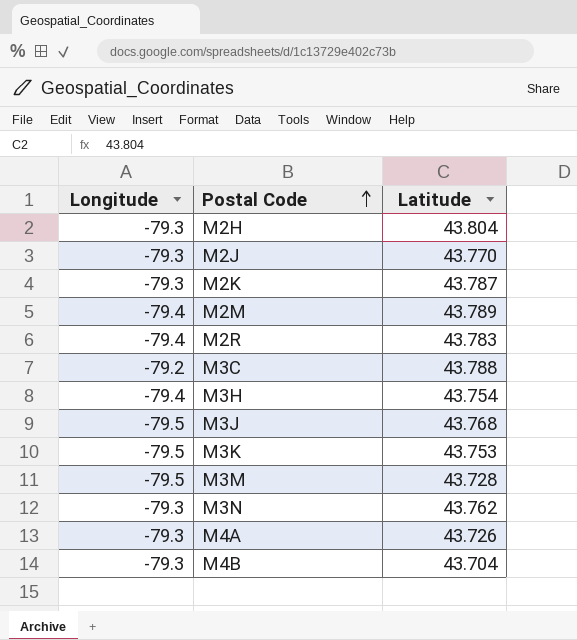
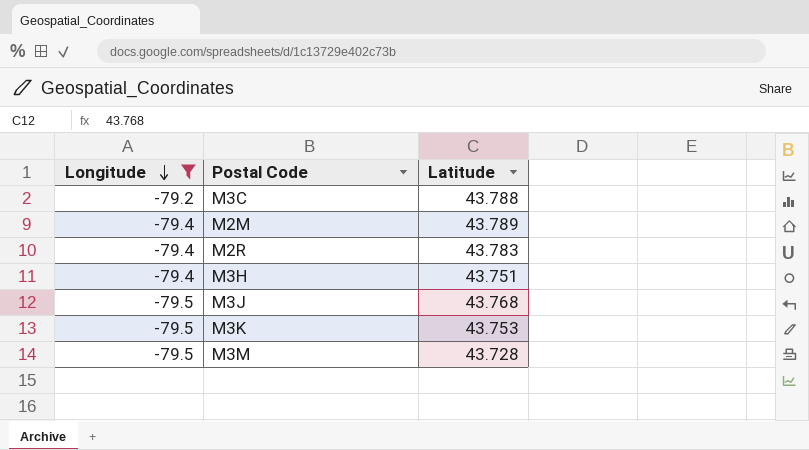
filter: none -> Longitude != -79.3
row order: Postal Code ascending -> Longitude descending
M3H | Latitude: 43.754 -> 43.751

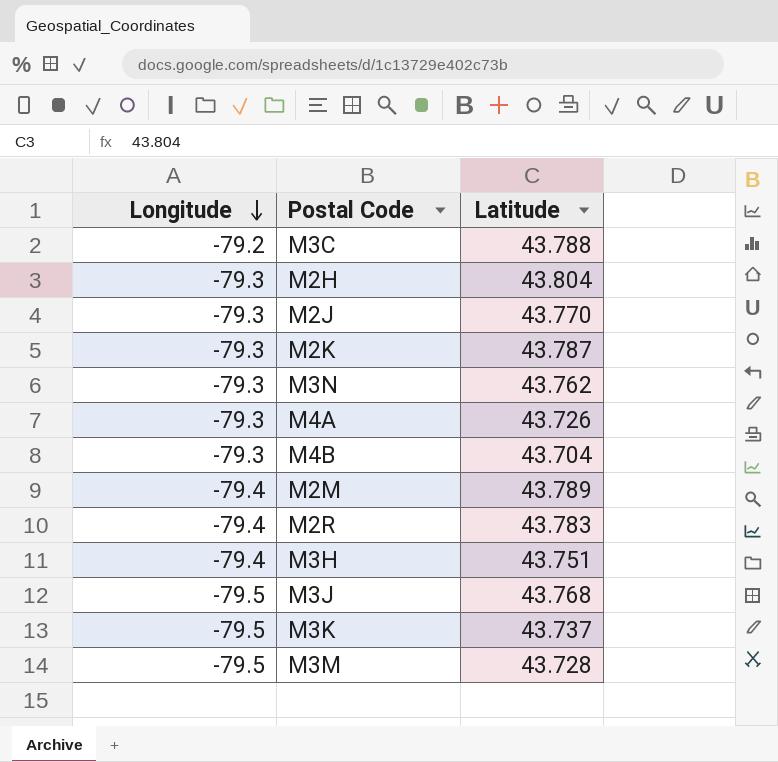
filter: Longitude != -79.3 -> none
M3K | Latitude: 43.753 -> 43.737

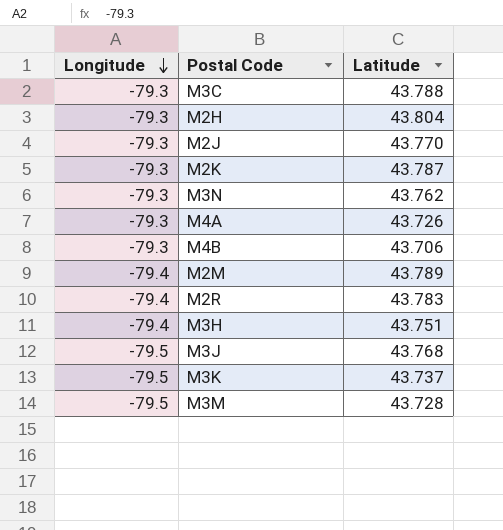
M3C | Longitude: -79.2 -> -79.3
M4B | Latitude: 43.704 -> 43.706

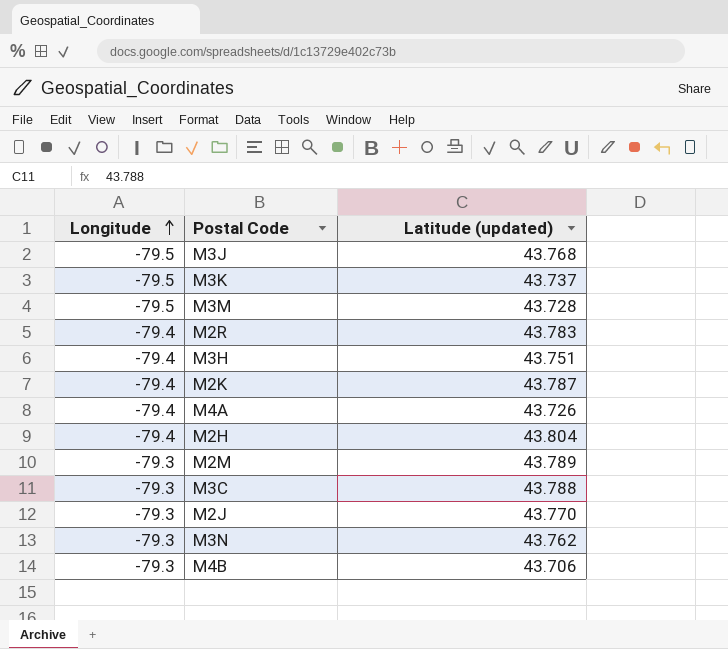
row order: Longitude descending -> Longitude ascending
column name: Latitude -> Latitude (updated)
M2K | Longitude: -79.3 -> -79.4
M4A | Longitude: -79.3 -> -79.4
M2H | Longitude: -79.3 -> -79.4
M2M | Longitude: -79.4 -> -79.3

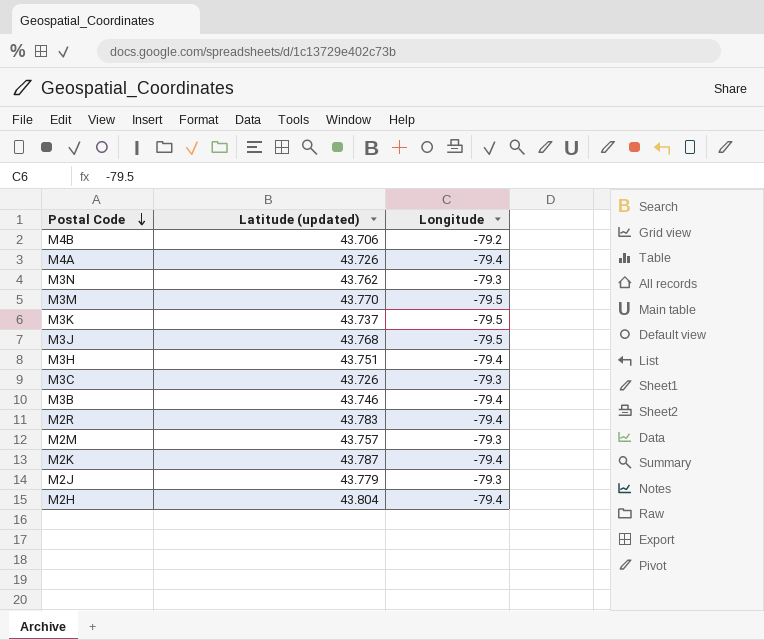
row order: Longitude ascending -> Postal Code descending
column Longitude | position: 1 -> 3
M4B | Longitude: -79.3 -> -79.2
M3M | Latitude (updated): 43.728 -> 43.770
M3C | Latitude (updated): 43.788 -> 43.726
row M3B: none -> 43.746 | -79.4
M2M | Latitude (updated): 43.789 -> 43.757
M2J | Latitude (updated): 43.770 -> 43.779

